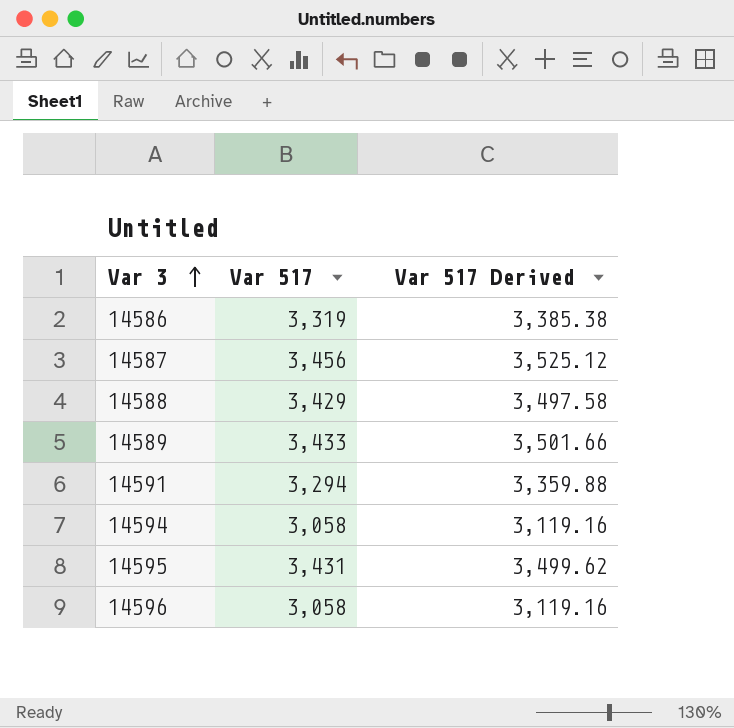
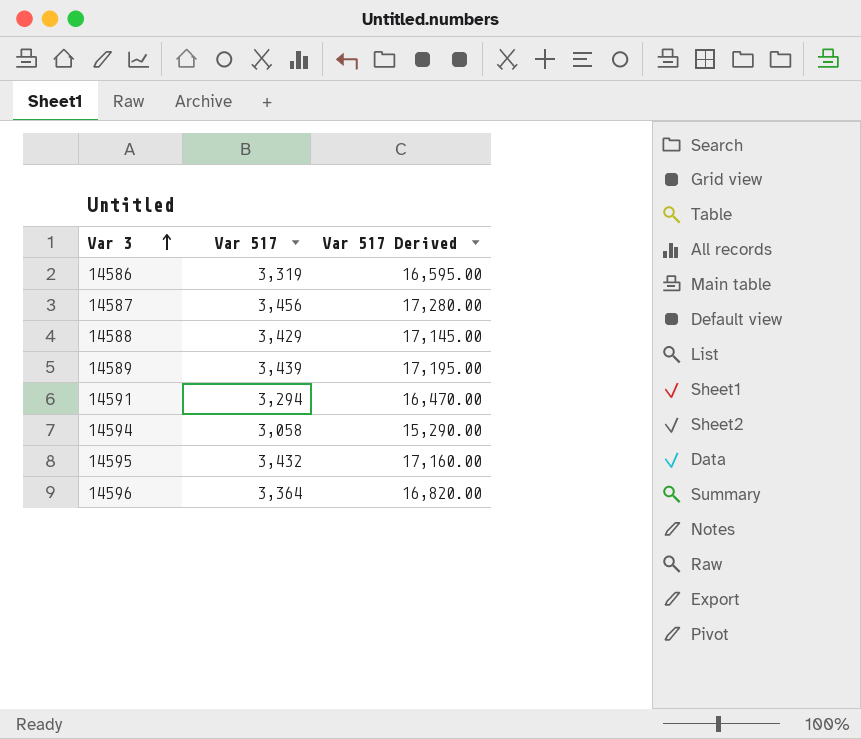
column Var 517 Derived | formula: [Var 517] * 1.02 -> [Var 517] * 5
14589 | Var 517: 3,433 -> 3,439
14595 | Var 517: 3,431 -> 3,432
14596 | Var 517: 3,058 -> 3,364

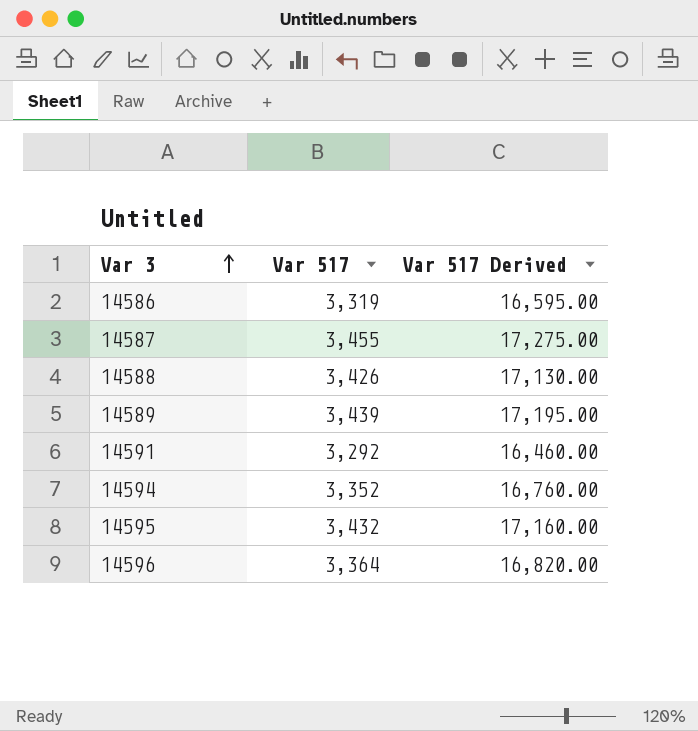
14587 | Var 517: 3,456 -> 3,455
14587 | Var 517 Derived: 17,280.00 -> 17,275.00
14588 | Var 517: 3,429 -> 3,426
14588 | Var 517 Derived: 17,145.00 -> 17,130.00
14591 | Var 517: 3,294 -> 3,292
14591 | Var 517 Derived: 16,470.00 -> 16,460.00
14594 | Var 517: 3,058 -> 3,352
14594 | Var 517 Derived: 15,290.00 -> 16,760.00

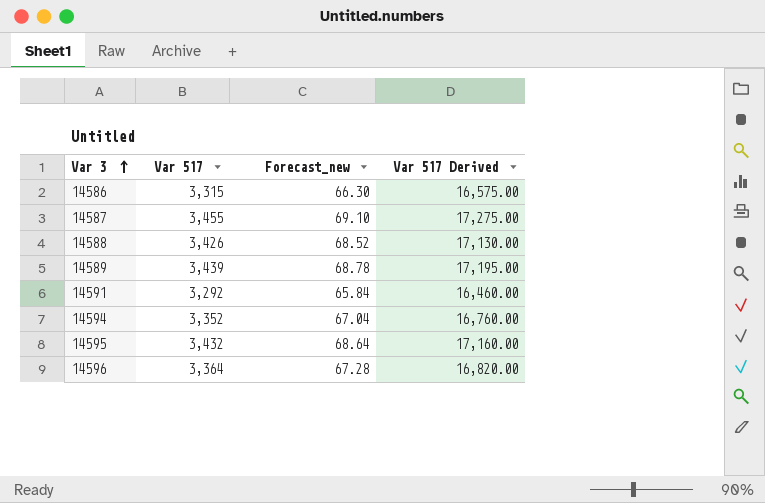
column Forecast_new | formula: none -> [Var 517] * 0.02
14586 | Var 517: 3,319 -> 3,315
14586 | Var 517 Derived: 16,595.00 -> 16,575.00

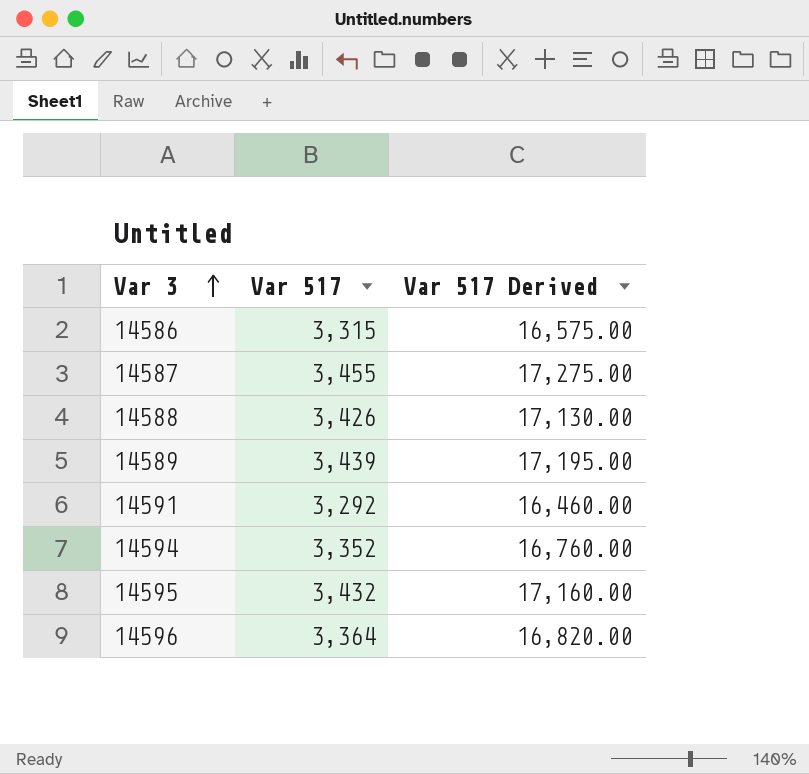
column Forecast_new | formula: [Var 517] * 0.02 -> none

